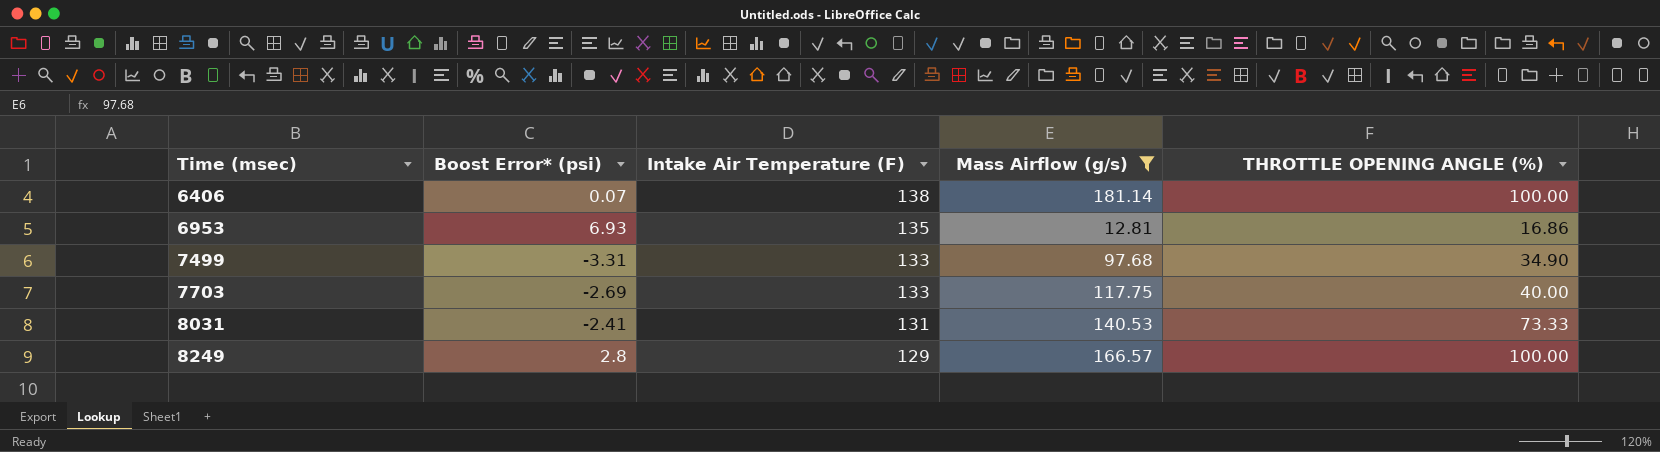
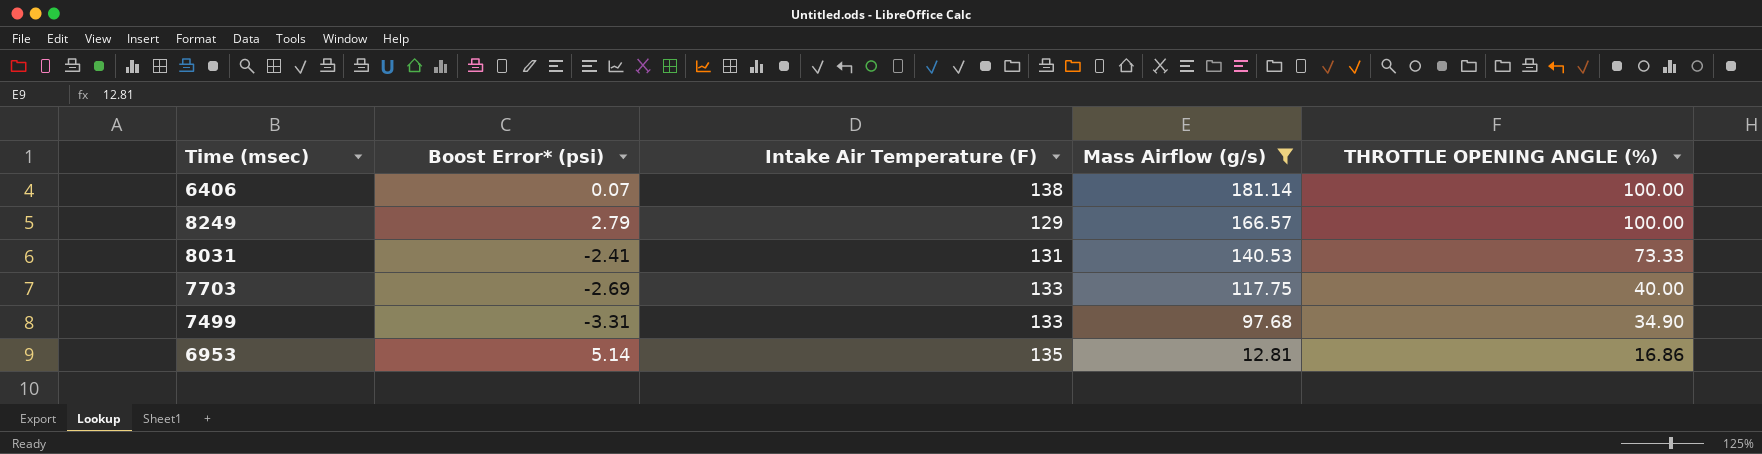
row order: Time (msec) ascending -> Mass Airflow (g/s) descending
8249 | Boost Error* (psi): 2.8 -> 2.79
6953 | Boost Error* (psi): 6.93 -> 5.14

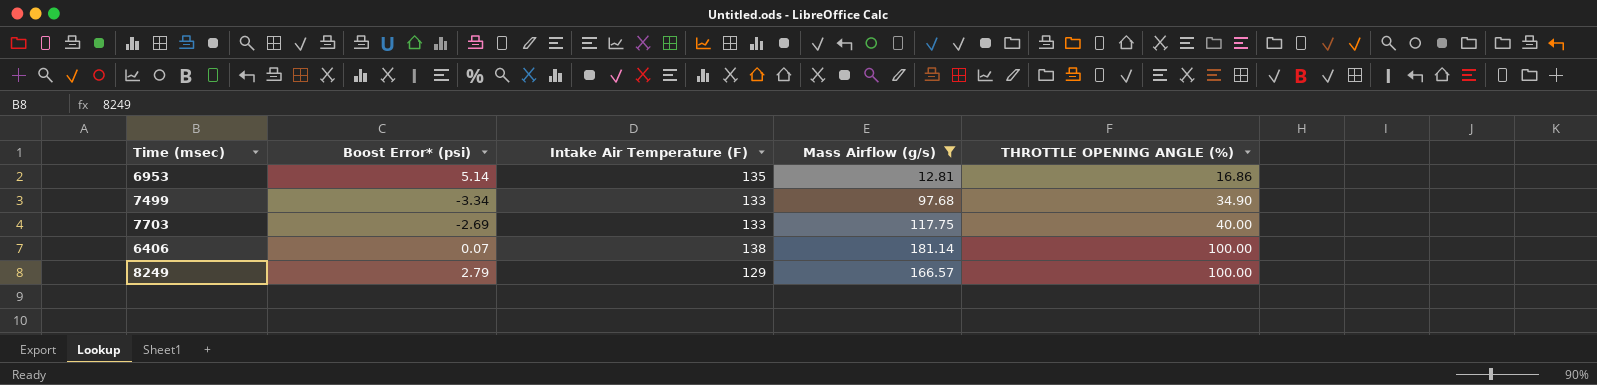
row order: Mass Airflow (g/s) descending -> THROTTLE OPENING ANGLE (%) ascending
row 8031: -2.41 | 131 | 140.53 | 73.33 -> none
7499 | Boost Error* (psi): -3.31 -> -3.34

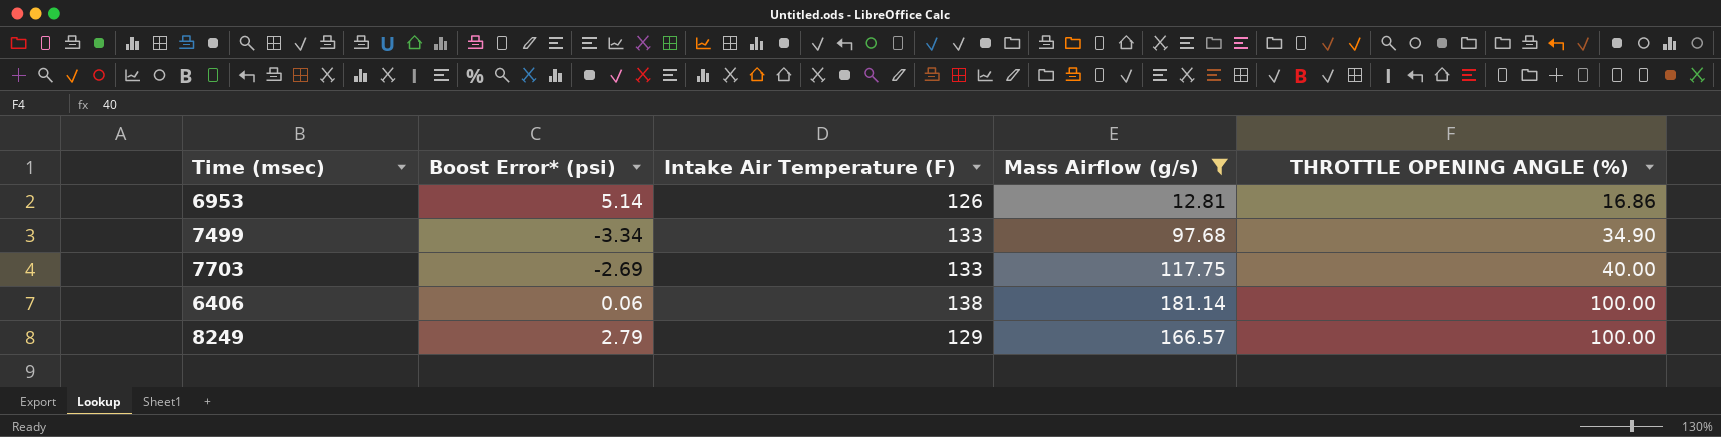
6953 | Intake Air Temperature (F): 135 -> 126
6406 | Boost Error* (psi): 0.07 -> 0.06

